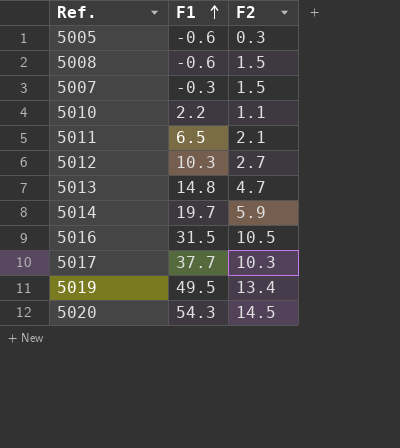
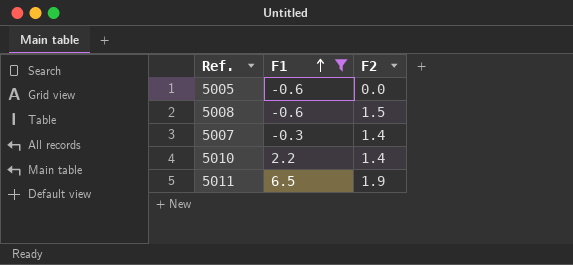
filter: none -> F1 <= 6.5
5005 | F2: 0.3 -> 0.0
5007 | F2: 1.5 -> 1.4
5010 | F2: 1.1 -> 1.4
5011 | F2: 2.1 -> 1.9

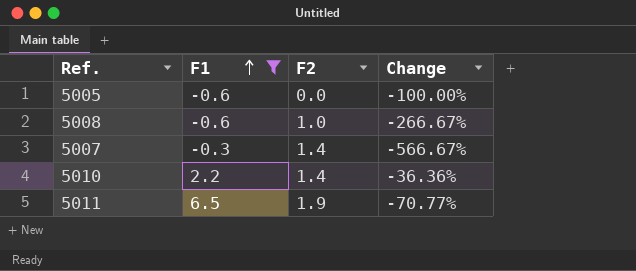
column Change | formula: none -> ([F2] - [F1]) / [F1]
5008 | F2: 1.5 -> 1.0

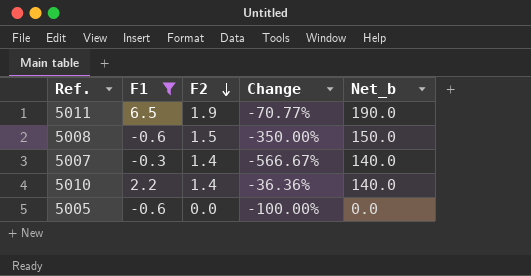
row order: F1 ascending -> F2 descending
column Net_b | formula: none -> [F2] * 100
5008 | F2: 1.0 -> 1.5
5008 | Change: -266.67% -> -350.00%

